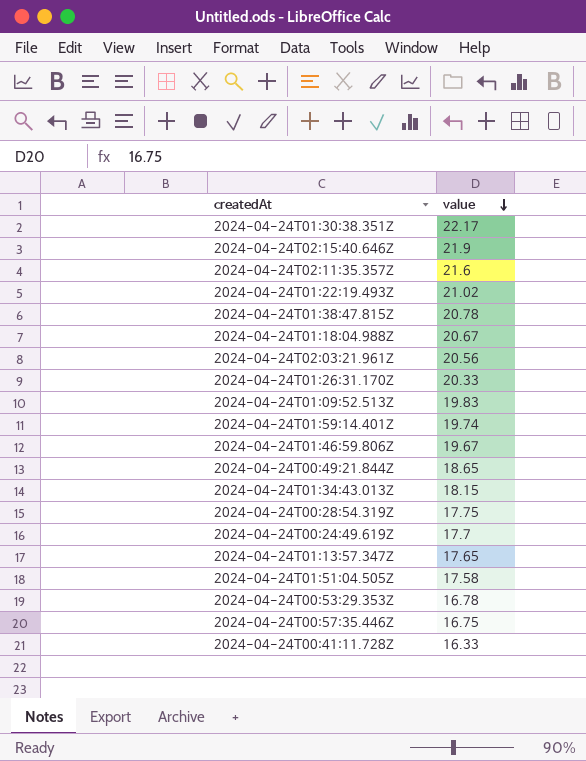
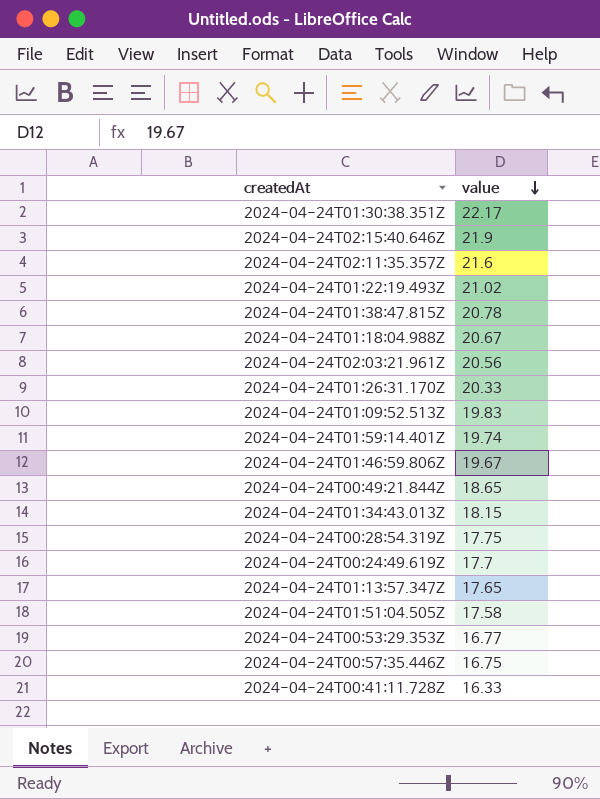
2024-04-24T00:53:29.353Z | value: 16.78 -> 16.77

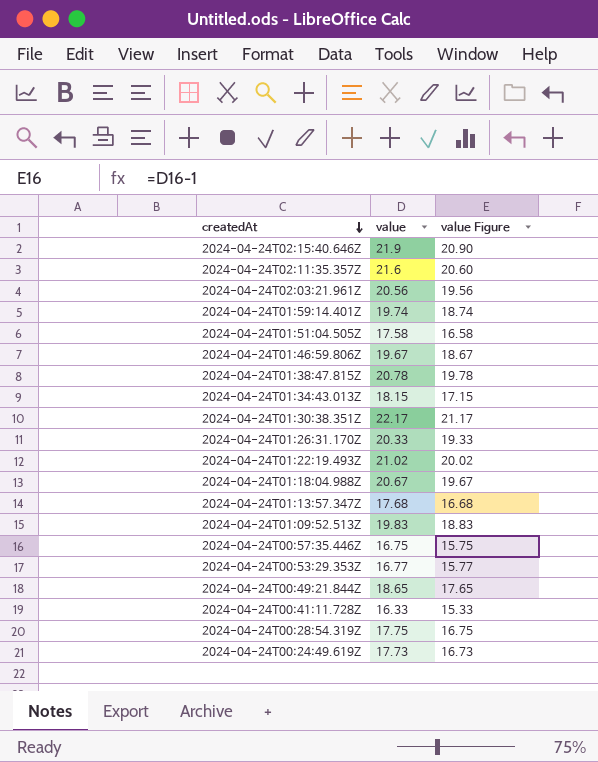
row order: value descending -> createdAt descending
column value Figure | formula: none -> [value] - 1
2024-04-24T01:13:57.347Z | value: 17.65 -> 17.68
2024-04-24T00:24:49.619Z | value: 17.7 -> 17.73

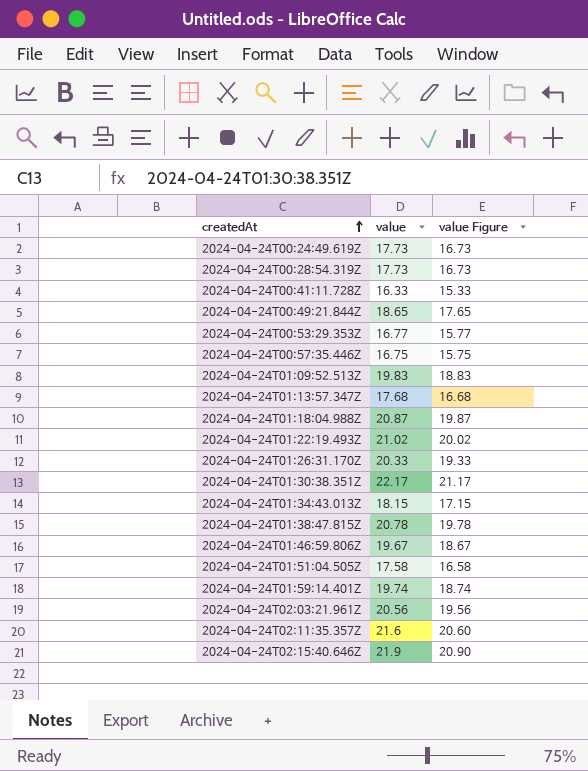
row order: createdAt descending -> createdAt ascending
2024-04-24T00:28:54.319Z | value: 17.75 -> 17.73
2024-04-24T00:28:54.319Z | value Figure: 16.75 -> 16.73
2024-04-24T01:18:04.988Z | value: 20.67 -> 20.87
2024-04-24T01:18:04.988Z | value Figure: 19.67 -> 19.87

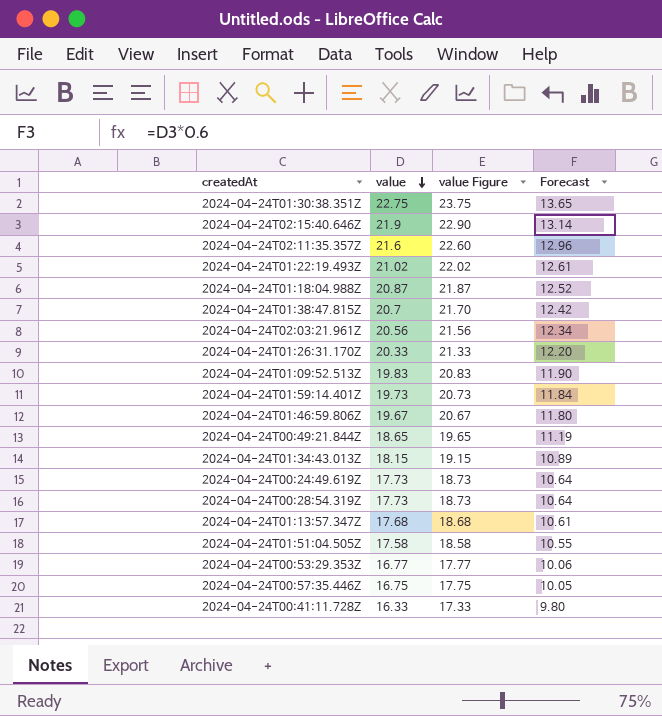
row order: createdAt ascending -> value descending
column value Figure | formula: [value] - 1 -> [value] + 1
column Forecast | formula: none -> [value] * 0.6
2024-04-24T01:30:38.351Z | value: 22.17 -> 22.75
2024-04-24T01:38:47.815Z | value: 20.78 -> 20.7
2024-04-24T01:59:14.401Z | value: 19.74 -> 19.73

